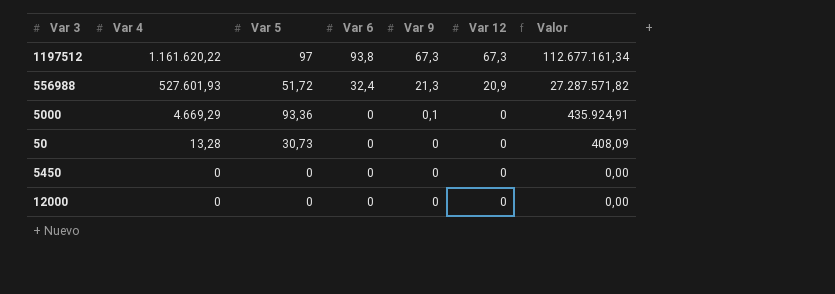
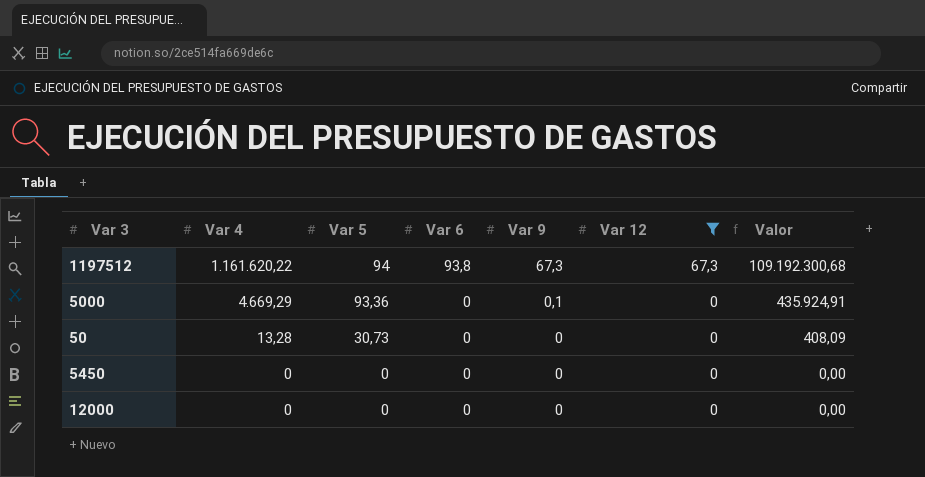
filter: none -> Var 12 != 20,9
1197512 | Var 5: 97 -> 94
1197512 | Valor: 112.677.161,34 -> 109.192.300,68

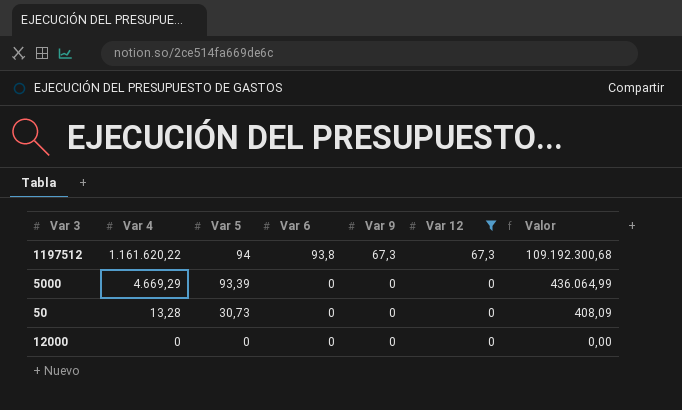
row 5450: 0 | 0 | 0 | 0 | 0 | 0,00 -> none
5000 | Var 5: 93,36 -> 93,39
5000 | Var 9: 0,1 -> 0
5000 | Valor: 435.924,91 -> 436.064,99

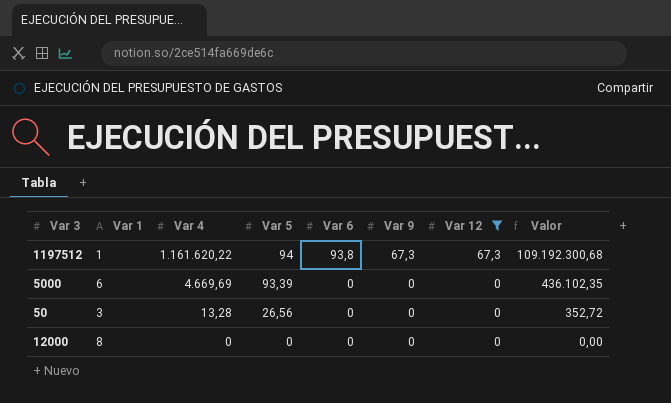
column Var 1 | position: none -> 2
5000 | Var 4: 4.669,29 -> 4.669,69
5000 | Valor: 436.064,99 -> 436.102,35
50 | Var 5: 30,73 -> 26,56
50 | Valor: 408,09 -> 352,72

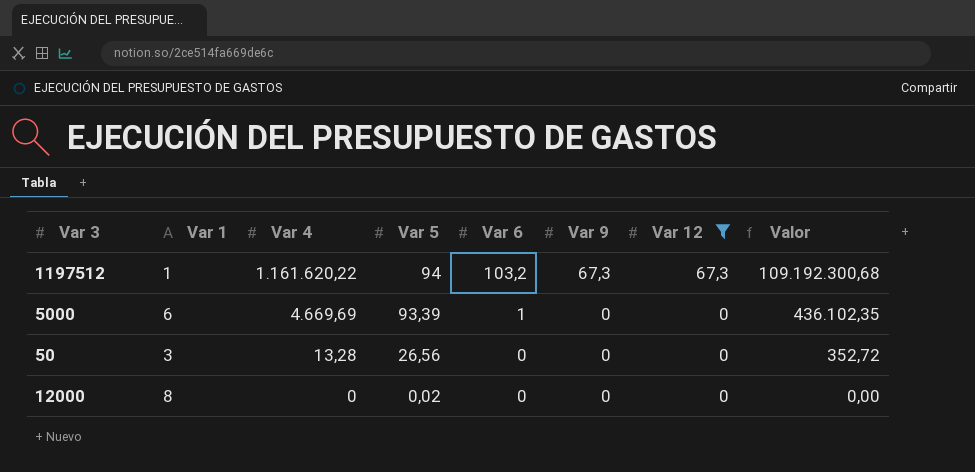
1197512 | Var 6: 93,8 -> 103,2
5000 | Var 6: 0 -> 1
12000 | Var 5: 0 -> 0,02

